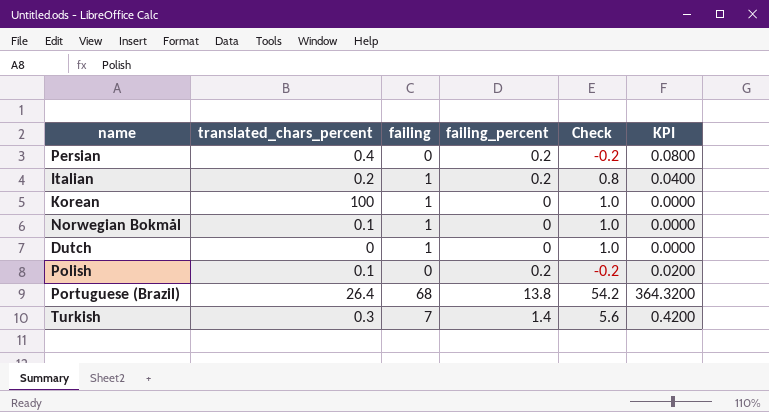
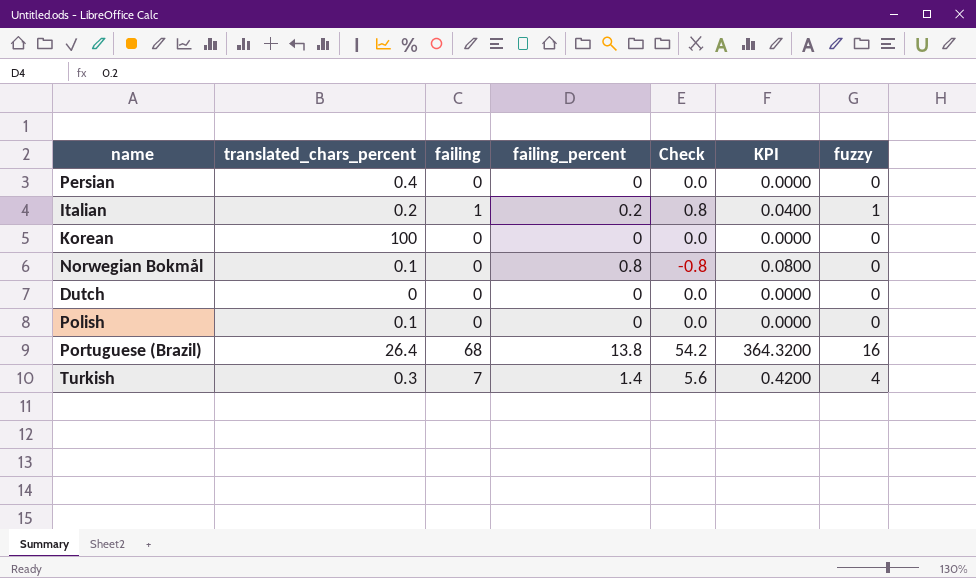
column fuzzy | position: none -> 7
Persian | failing_percent: 0.2 -> 0
Persian | Check: -0.2 -> 0.0
Persian | KPI: 0.0800 -> 0.0000
Korean | failing: 1 -> 0
Korean | Check: 1.0 -> 0.0
Norwegian Bokmål | failing: 1 -> 0
Norwegian Bokmål | failing_percent: 0 -> 0.8
Norwegian Bokmål | Check: 1.0 -> -0.8
Norwegian Bokmål | KPI: 0.0000 -> 0.0800
Dutch | failing: 1 -> 0
Dutch | Check: 1.0 -> 0.0
Polish | failing_percent: 0.2 -> 0
Polish | Check: -0.2 -> 0.0
Polish | KPI: 0.0200 -> 0.0000

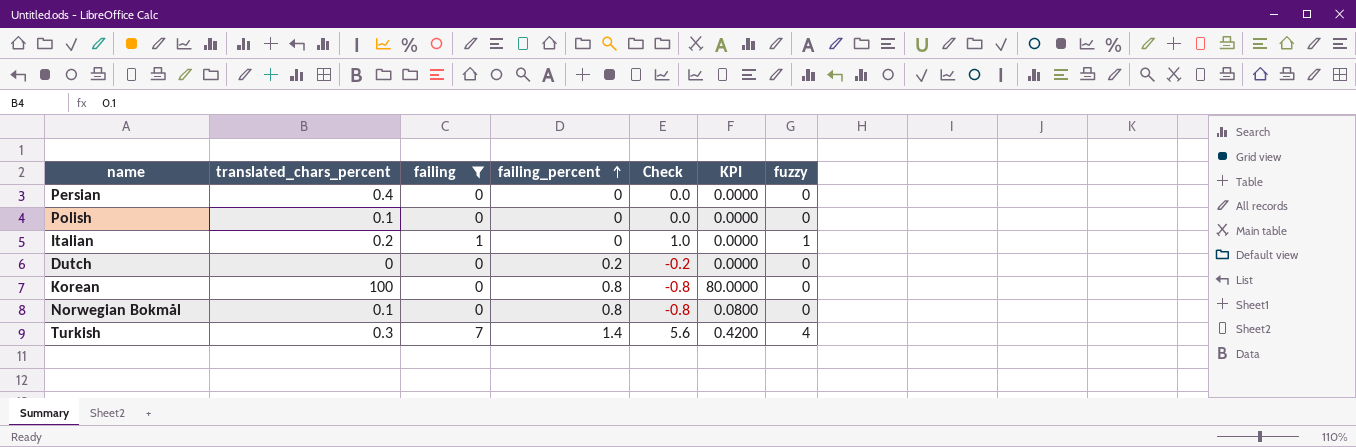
filter: none -> failing != 68
row order: none -> failing_percent ascending
Italian | failing_percent: 0.2 -> 0
Italian | Check: 0.8 -> 1.0
Italian | KPI: 0.0400 -> 0.0000
Dutch | failing_percent: 0 -> 0.2
Dutch | Check: 0.0 -> -0.2
Korean | failing_percent: 0 -> 0.8
Korean | Check: 0.0 -> -0.8
Korean | KPI: 0.0000 -> 80.0000

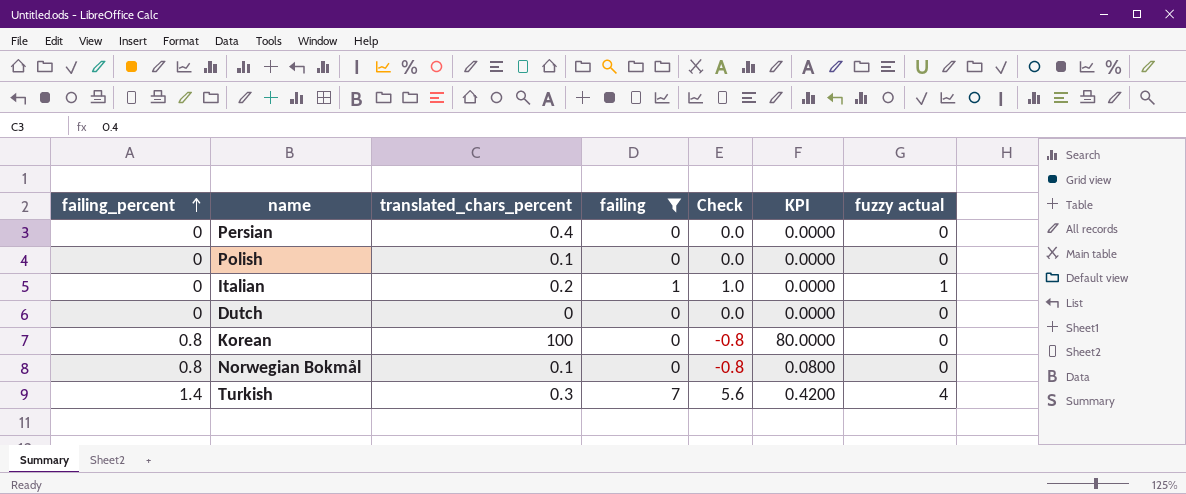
column failing_percent | position: 4 -> 1
column name: fuzzy -> fuzzy actual
Dutch | failing_percent: 0.2 -> 0
Dutch | Check: -0.2 -> 0.0

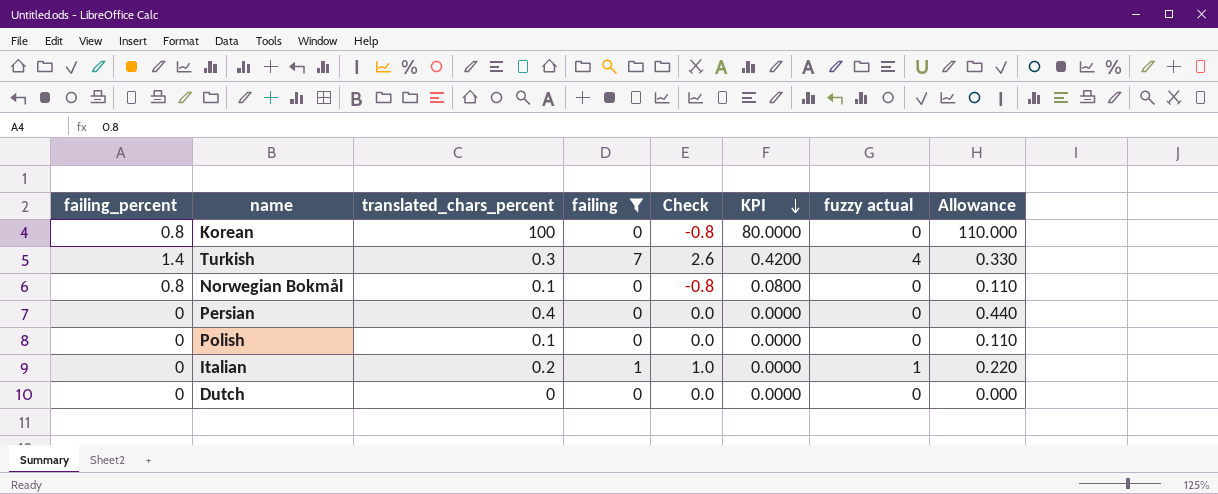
row order: failing_percent ascending -> KPI descending
column Check | formula: [failing] - [failing_percent] -> [fuzzy actual] - [failing_percent]
column Allowance | formula: none -> [translated_chars_percent] * 1.1

